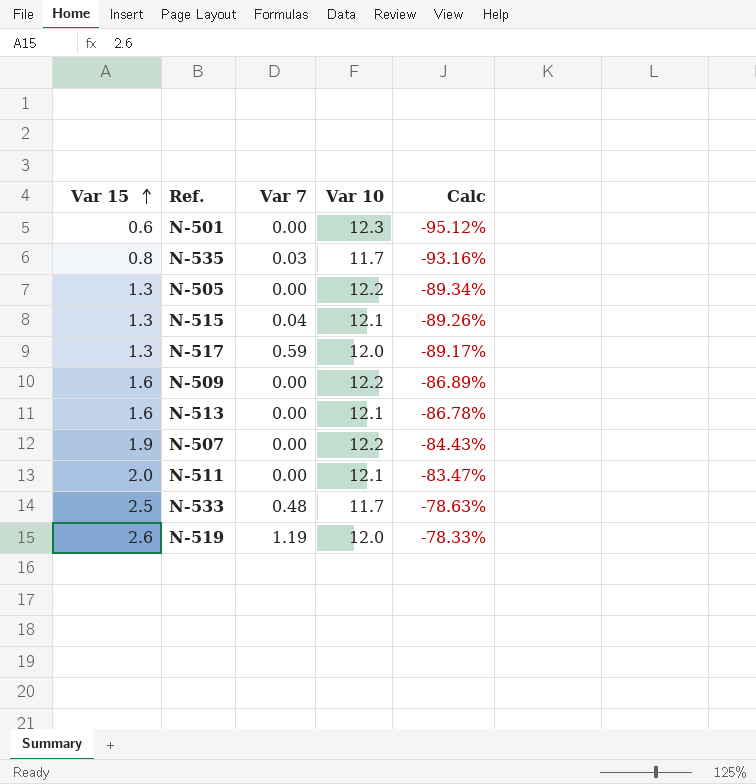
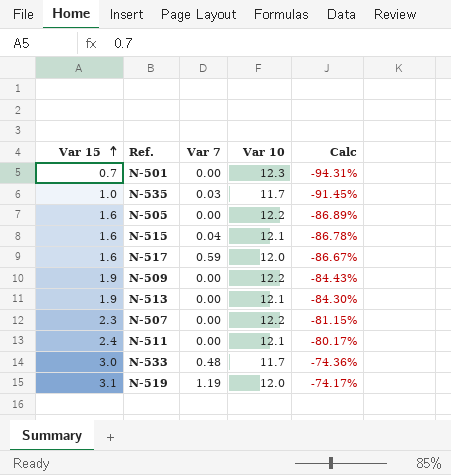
N-501 | Var 15: 0.6 -> 0.7
N-501 | Calc: -95.12% -> -94.31%
N-535 | Var 15: 0.8 -> 1.0
N-535 | Calc: -93.16% -> -91.45%
N-505 | Var 15: 1.3 -> 1.6
N-505 | Calc: -89.34% -> -86.89%
N-515 | Var 15: 1.3 -> 1.6
N-515 | Calc: -89.26% -> -86.78%
N-517 | Var 15: 1.3 -> 1.6
N-517 | Calc: -89.17% -> -86.67%
N-509 | Var 15: 1.6 -> 1.9
N-509 | Calc: -86.89% -> -84.43%
N-513 | Var 15: 1.6 -> 1.9
N-513 | Calc: -86.78% -> -84.30%
N-507 | Var 15: 1.9 -> 2.3
N-507 | Calc: -84.43% -> -81.15%
N-511 | Var 15: 2.0 -> 2.4
N-511 | Calc: -83.47% -> -80.17%
N-533 | Var 15: 2.5 -> 3.0
N-533 | Calc: -78.63% -> -74.36%
N-519 | Var 15: 2.6 -> 3.1
N-519 | Calc: -78.33% -> -74.17%

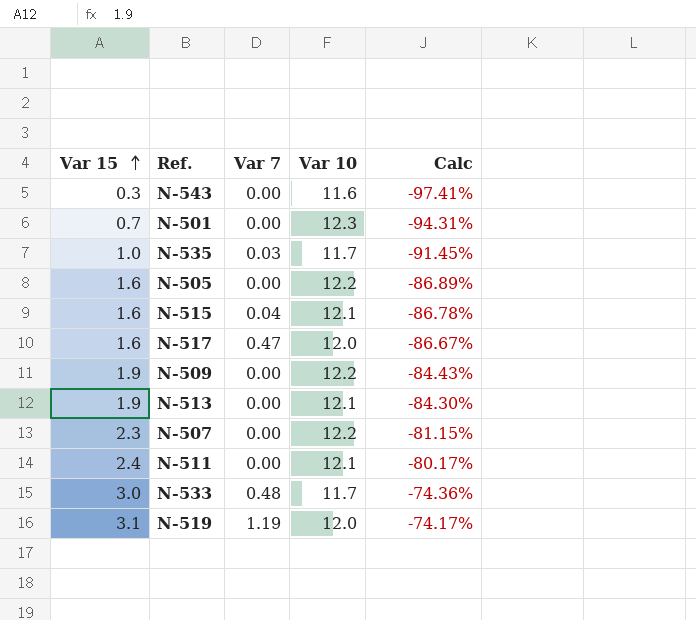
row N-543: none -> 0.3 | 0.00 | 11.6 | -97.41%
N-517 | Var 7: 0.59 -> 0.47

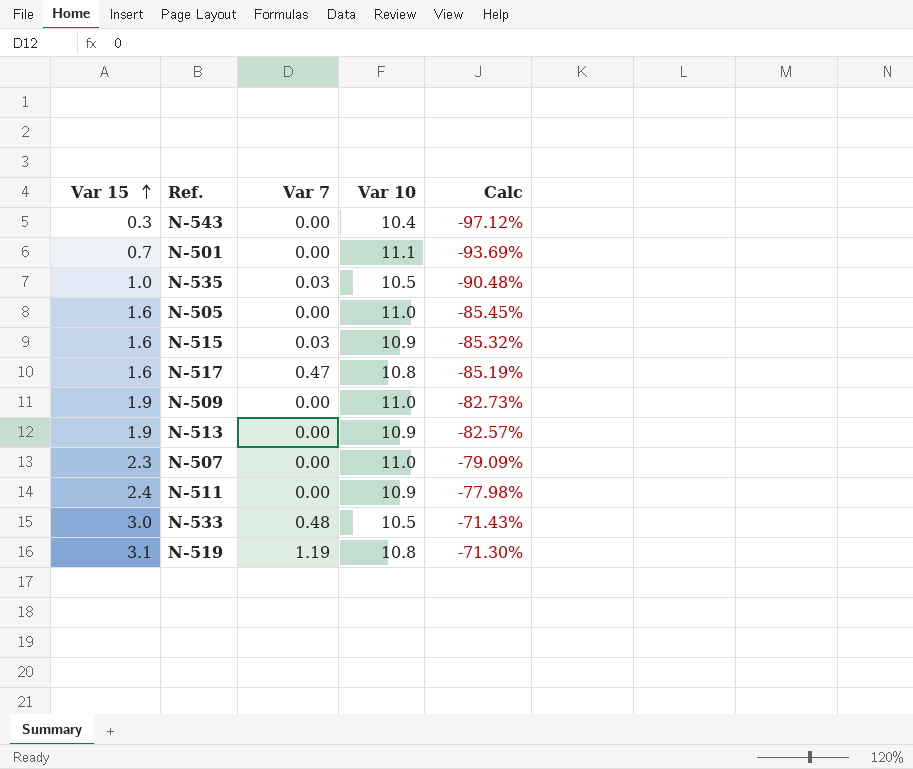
N-543 | Var 10: 11.6 -> 10.4
N-543 | Calc: -97.41% -> -97.12%
N-501 | Var 10: 12.3 -> 11.1
N-501 | Calc: -94.31% -> -93.69%
N-535 | Var 10: 11.7 -> 10.5
N-535 | Calc: -91.45% -> -90.48%
N-505 | Var 10: 12.2 -> 11.0
N-505 | Calc: -86.89% -> -85.45%
N-515 | Var 7: 0.04 -> 0.03
N-515 | Var 10: 12.1 -> 10.9
N-515 | Calc: -86.78% -> -85.32%
N-517 | Var 10: 12.0 -> 10.8
N-517 | Calc: -86.67% -> -85.19%
N-509 | Var 10: 12.2 -> 11.0
N-509 | Calc: -84.43% -> -82.73%
N-513 | Var 10: 12.1 -> 10.9
N-513 | Calc: -84.30% -> -82.57%
N-507 | Var 10: 12.2 -> 11.0
N-507 | Calc: -81.15% -> -79.09%
N-511 | Var 10: 12.1 -> 10.9
N-511 | Calc: -80.17% -> -77.98%
N-533 | Var 10: 11.7 -> 10.5
N-533 | Calc: -74.36% -> -71.43%
N-519 | Var 10: 12.0 -> 10.8
N-519 | Calc: -74.17% -> -71.30%

